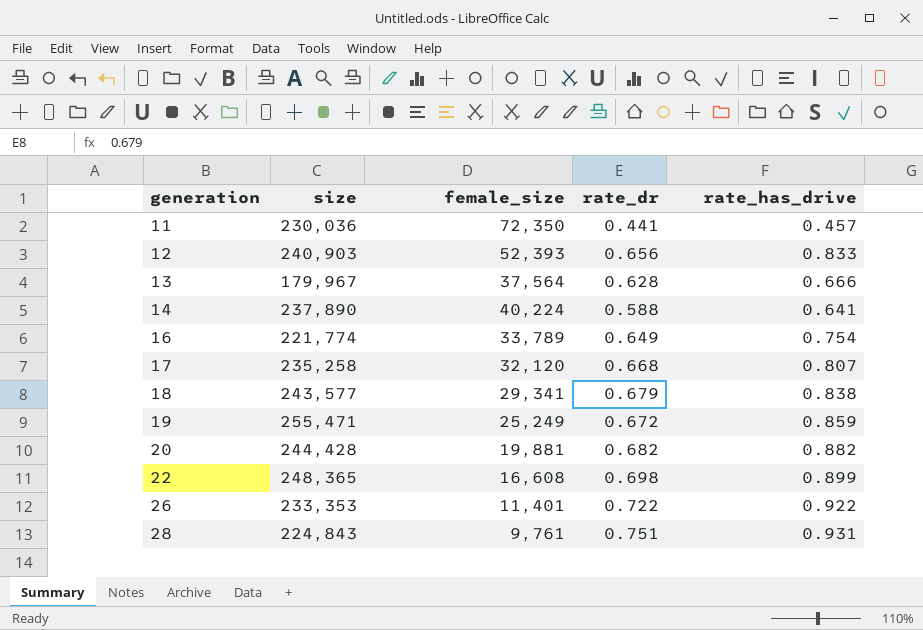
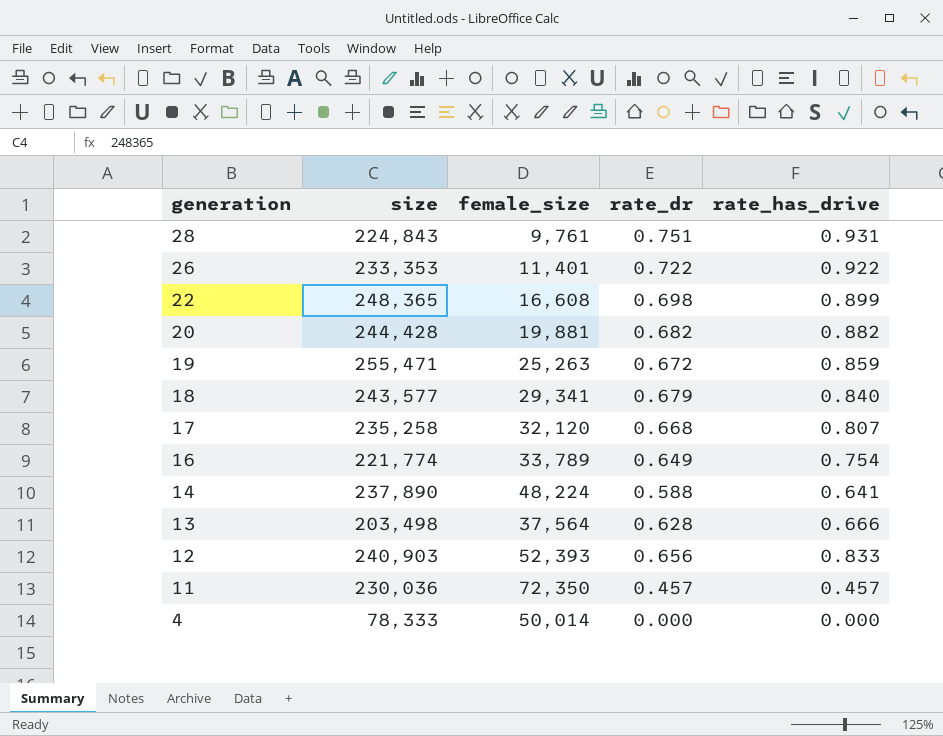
row order: generation ascending -> generation descending
19 | female_size: 25,249 -> 25,263
18 | rate_has_drive: 0.838 -> 0.840
14 | female_size: 40,224 -> 48,224
13 | size: 179,967 -> 203,498
11 | rate_dr: 0.441 -> 0.457
row 4: none -> 78,333 | 50,014 | 0.000 | 0.000

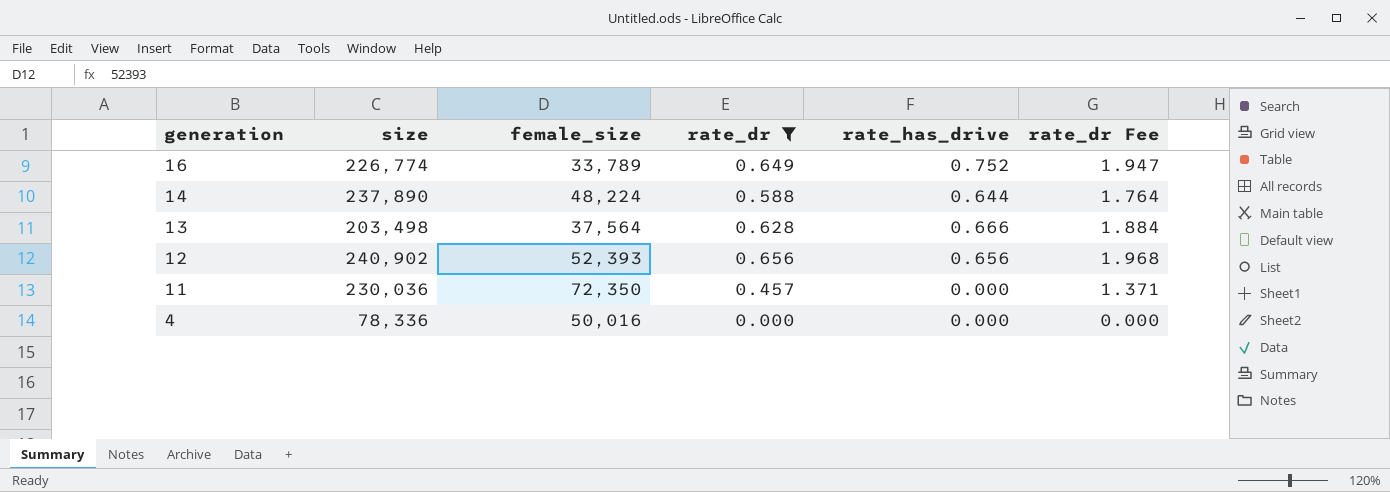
filter: none -> rate_dr <= 0.656
column rate_dr Fee | formula: none -> [rate_dr] * 3
16 | size: 221,774 -> 226,774
16 | rate_has_drive: 0.754 -> 0.752
14 | rate_has_drive: 0.641 -> 0.644
12 | size: 240,903 -> 240,902
12 | rate_has_drive: 0.833 -> 0.656
11 | rate_has_drive: 0.457 -> 0.000
4 | size: 78,333 -> 78,336
4 | female_size: 50,014 -> 50,016

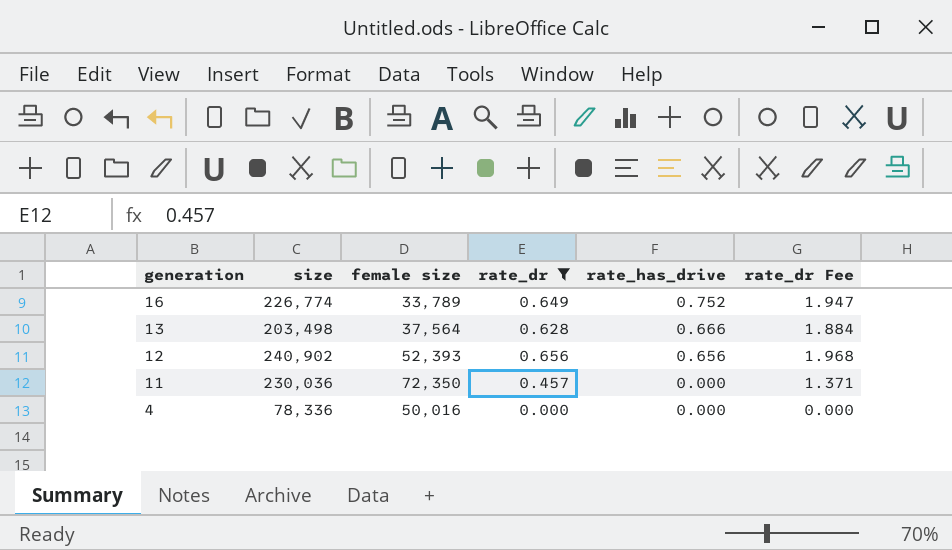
column name: female_size -> female size
row 14: 237,890 | 48,224 | 0.588 | 0.644 | 1.764 -> none

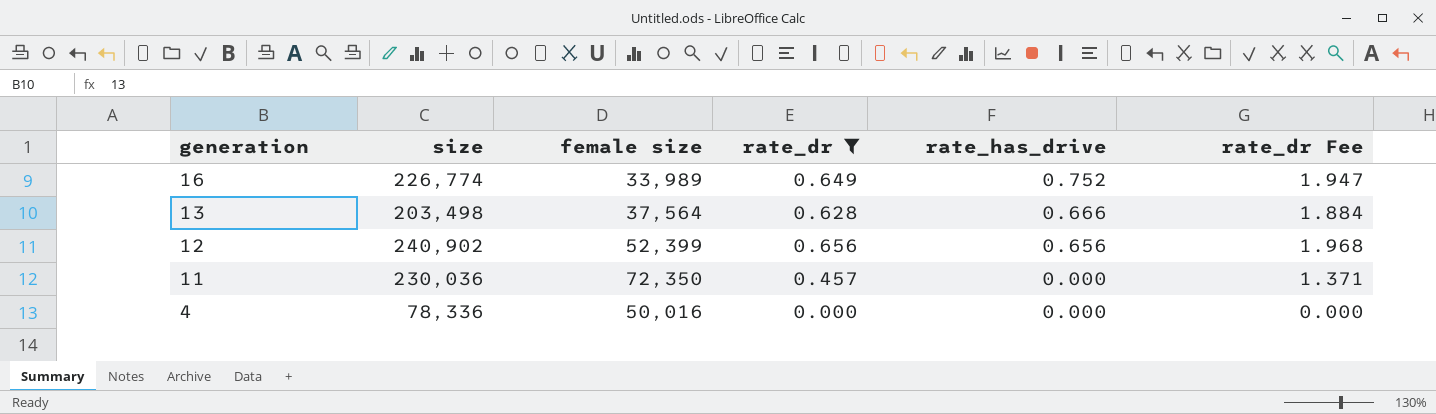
16 | female size: 33,789 -> 33,989
12 | female size: 52,393 -> 52,399

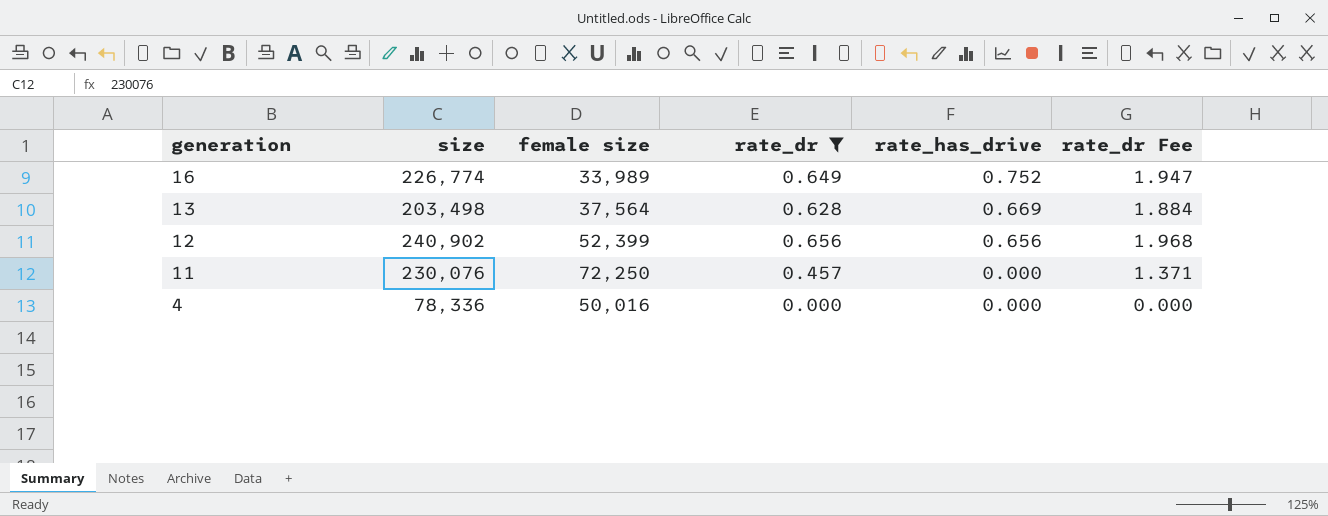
13 | rate_has_drive: 0.666 -> 0.669
11 | size: 230,036 -> 230,076
11 | female size: 72,350 -> 72,250

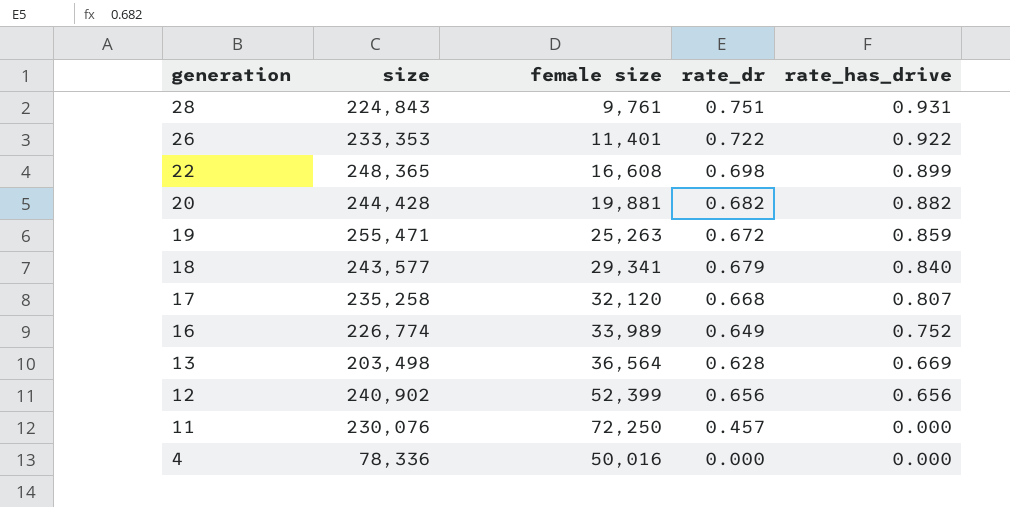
filter: rate_dr <= 0.656 -> none
column rate_dr Fee | formula: [rate_dr] * 3 -> none
13 | female size: 37,564 -> 36,564

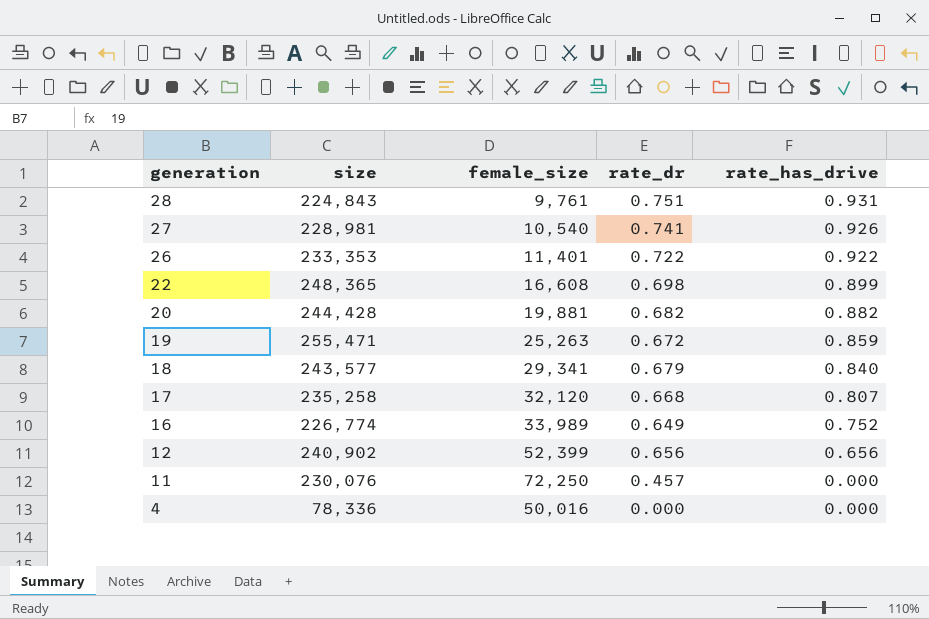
column name: female size -> female_size
row 13: 203,498 | 36,564 | 0.628 | 0.669 -> none
row 27: none -> 228,981 | 10,540 | 0.741 | 0.926

